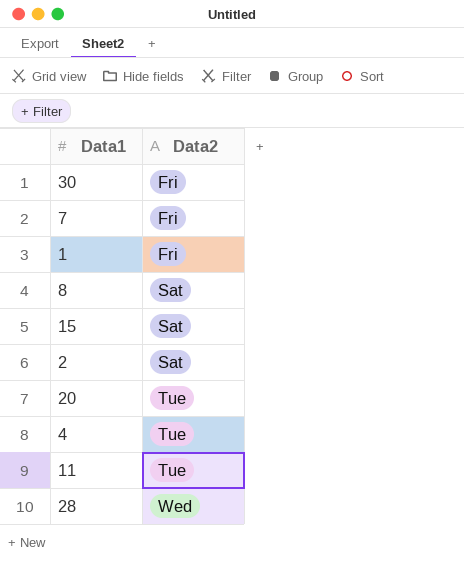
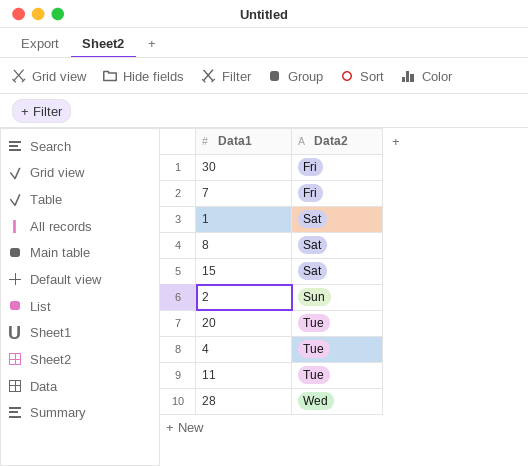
1 | Data2: Fri -> Sat
2 | Data2: Sat -> Sun

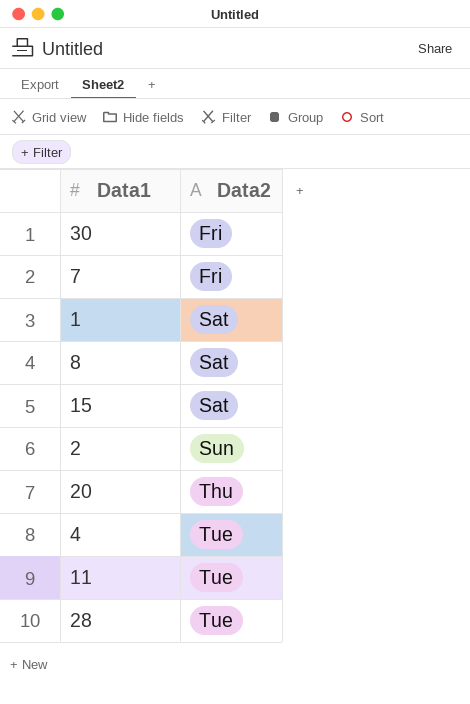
20 | Data2: Tue -> Thu
28 | Data2: Wed -> Tue

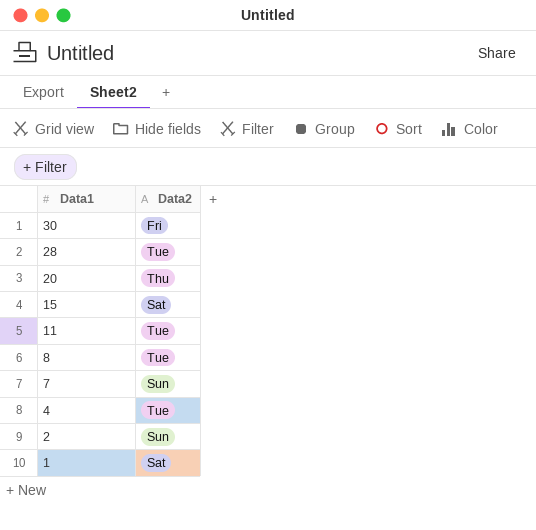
row order: Data2 ascending -> Data1 descending
8 | Data2: Sat -> Tue
7 | Data2: Fri -> Sun

